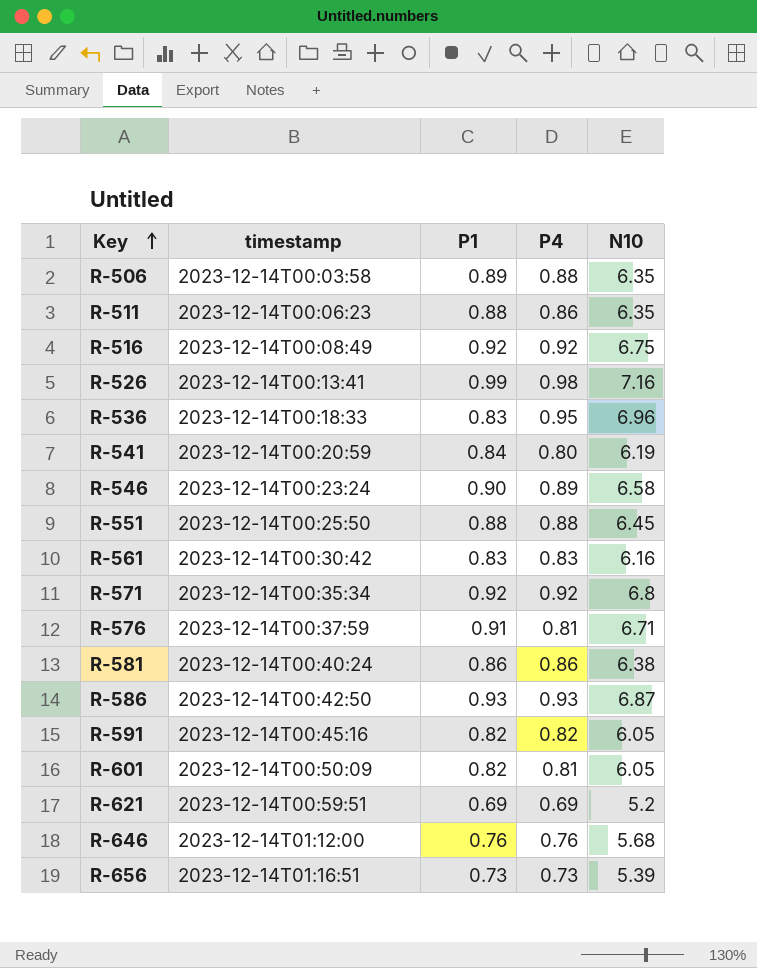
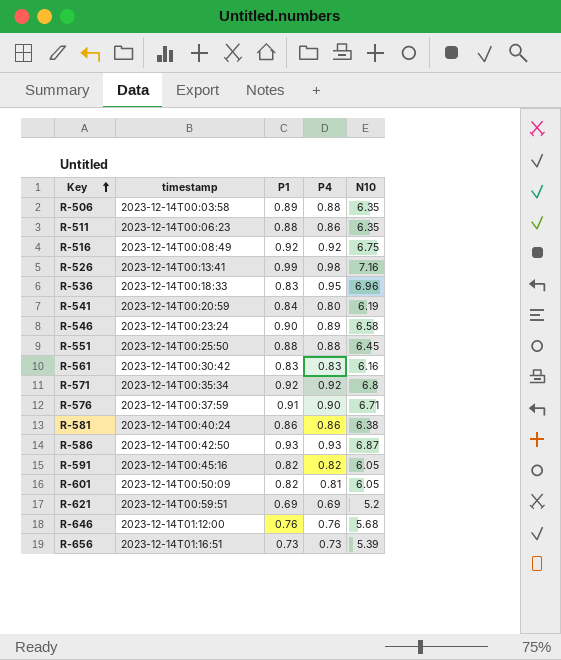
R-576 | P4: 0.81 -> 0.90

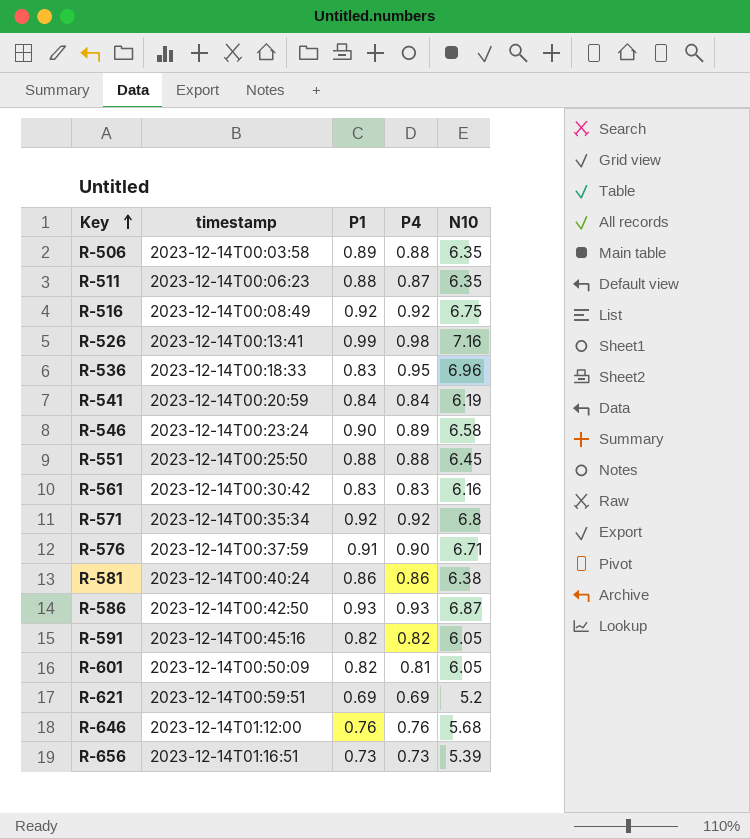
R-511 | P4: 0.86 -> 0.87
R-541 | P4: 0.80 -> 0.84

